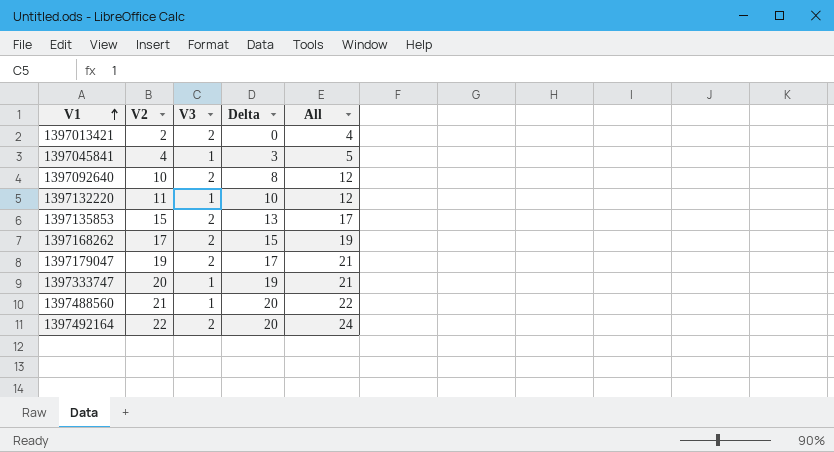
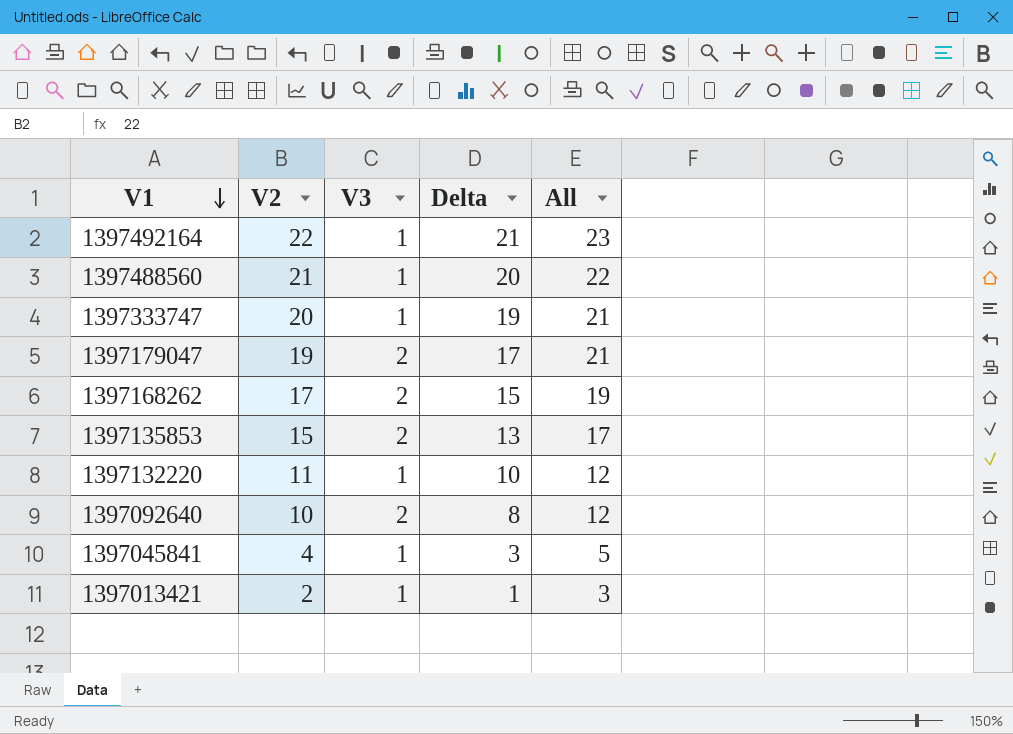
row order: V1 ascending -> V1 descending
1397492164 | V3: 2 -> 1
1397492164 | Delta: 20 -> 21
1397492164 | All: 24 -> 23
1397013421 | V3: 2 -> 1
1397013421 | Delta: 0 -> 1
1397013421 | All: 4 -> 3

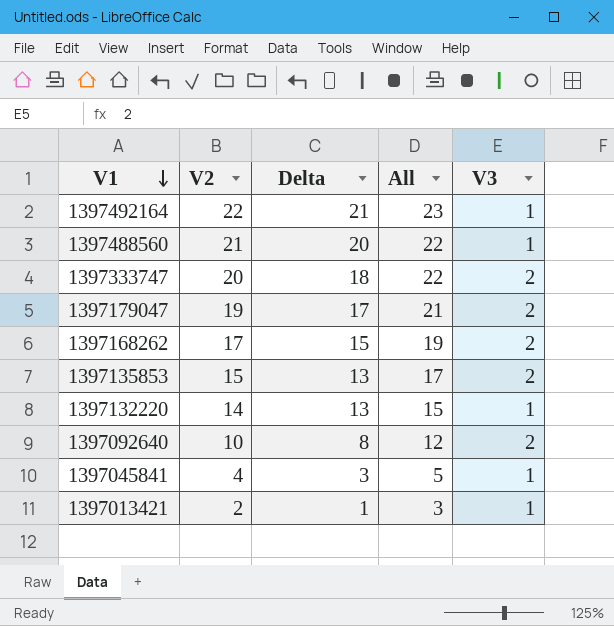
column V3 | position: 3 -> 5
1397333747 | Delta: 19 -> 18
1397333747 | All: 21 -> 22
1397333747 | V3: 1 -> 2
1397132220 | V2: 11 -> 14
1397132220 | Delta: 10 -> 13
1397132220 | All: 12 -> 15

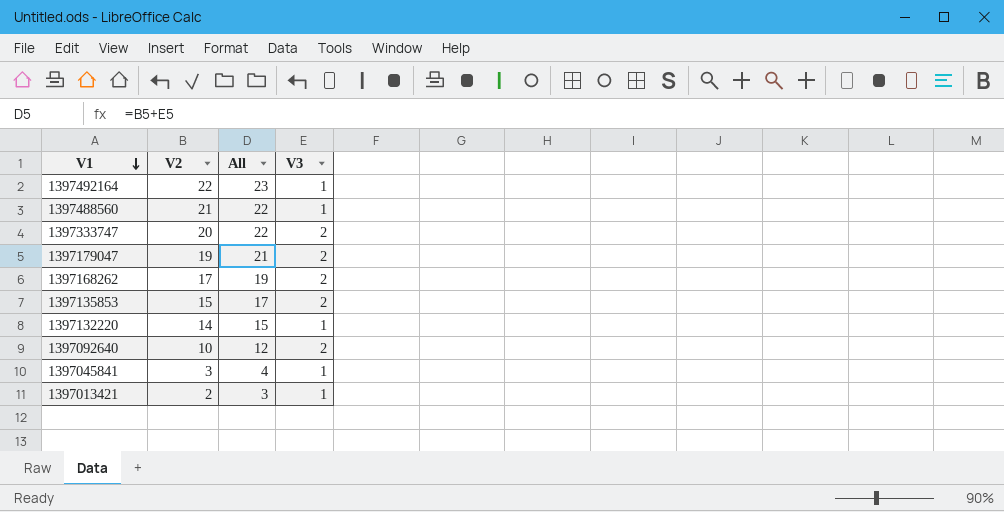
column Delta | formula: [V2] - [V3] -> none
1397045841 | V2: 4 -> 3
1397045841 | All: 5 -> 4

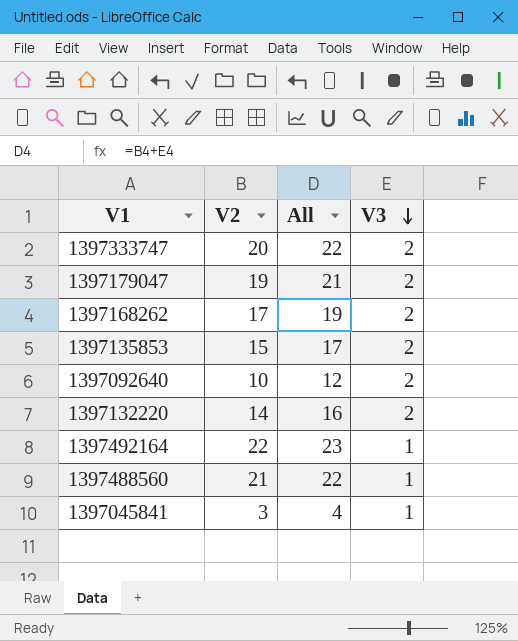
row order: V1 descending -> V3 descending
row 1397013421: 2 | 3 | 1 -> none
1397132220 | All: 15 -> 16
1397132220 | V3: 1 -> 2

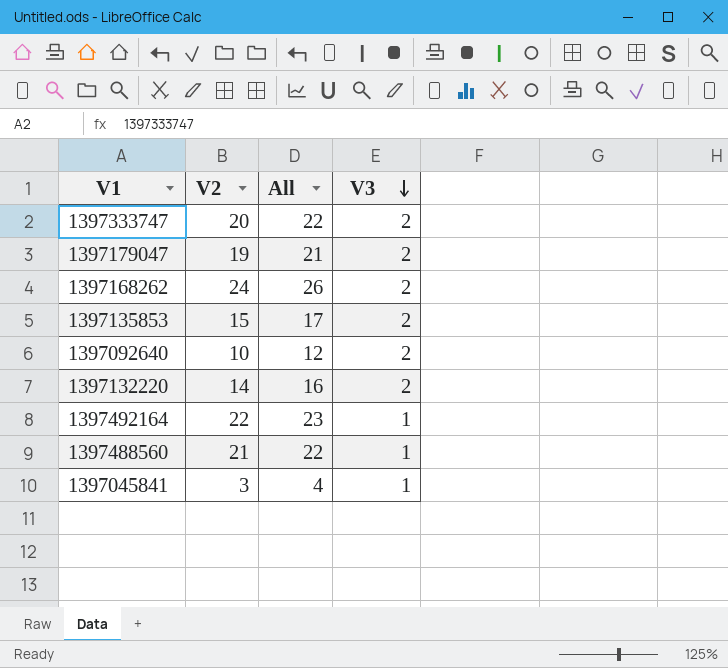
1397168262 | V2: 17 -> 24
1397168262 | All: 19 -> 26

